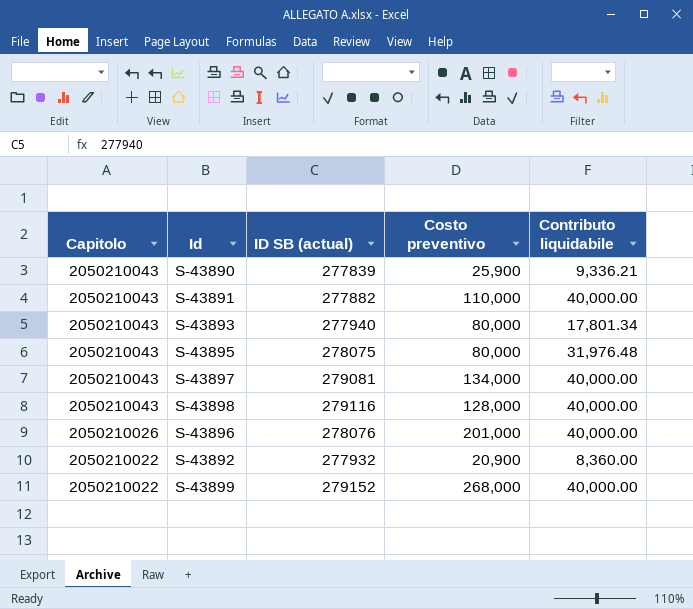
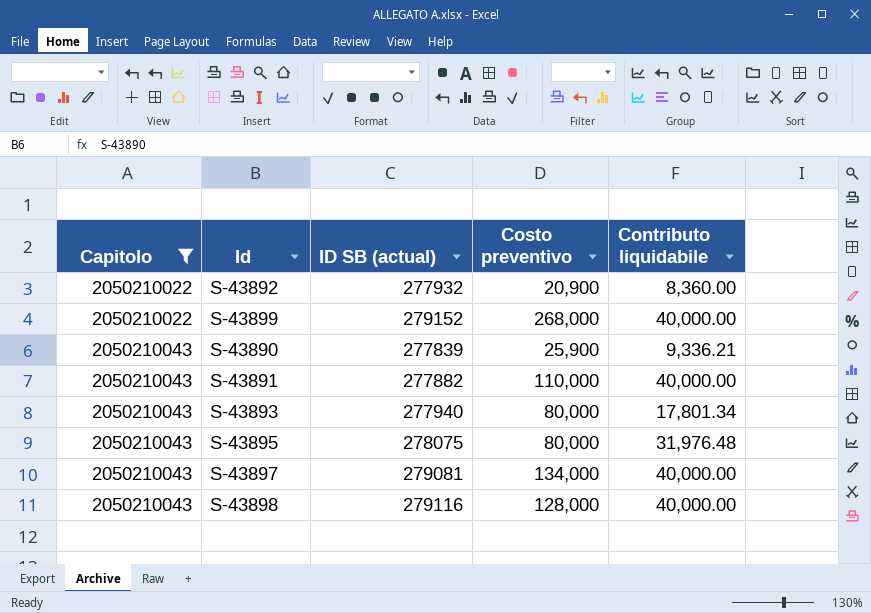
filter: none -> Capitolo != 2050210026
row order: Capitolo descending -> Capitolo ascending

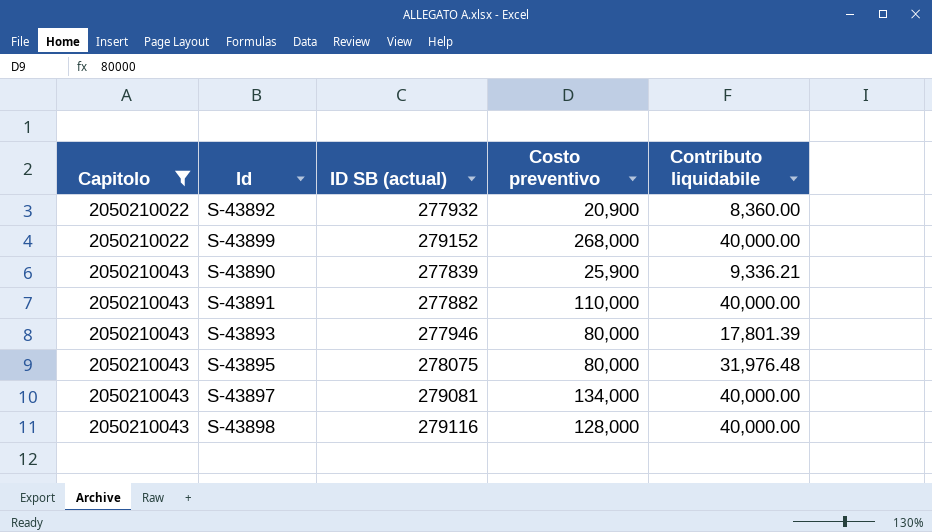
S-43893 | ID SB (actual): 277940 -> 277946
S-43893 | Contributo liquidabile: 17,801.34 -> 17,801.39

